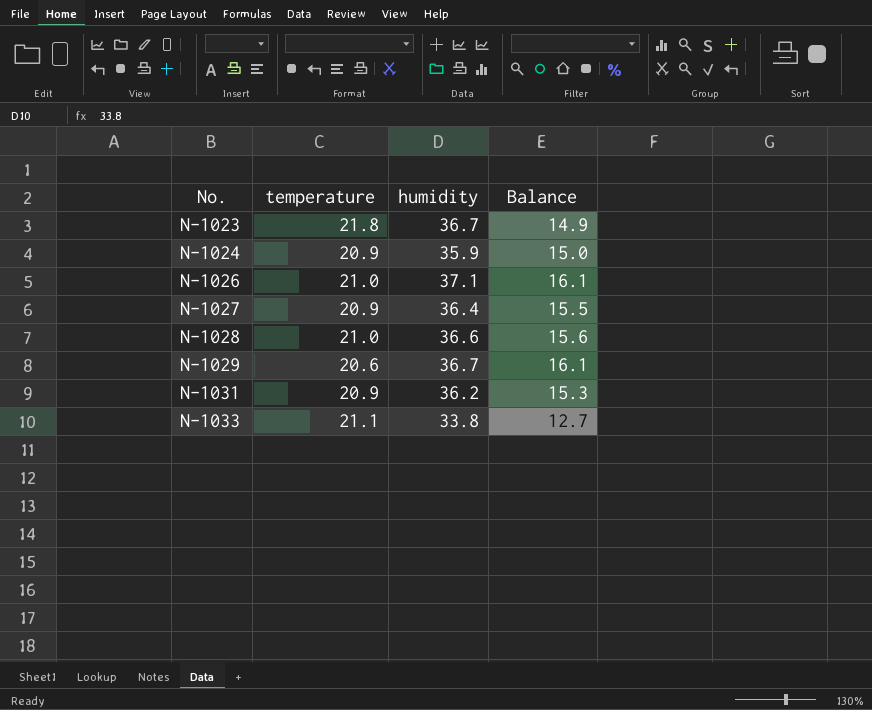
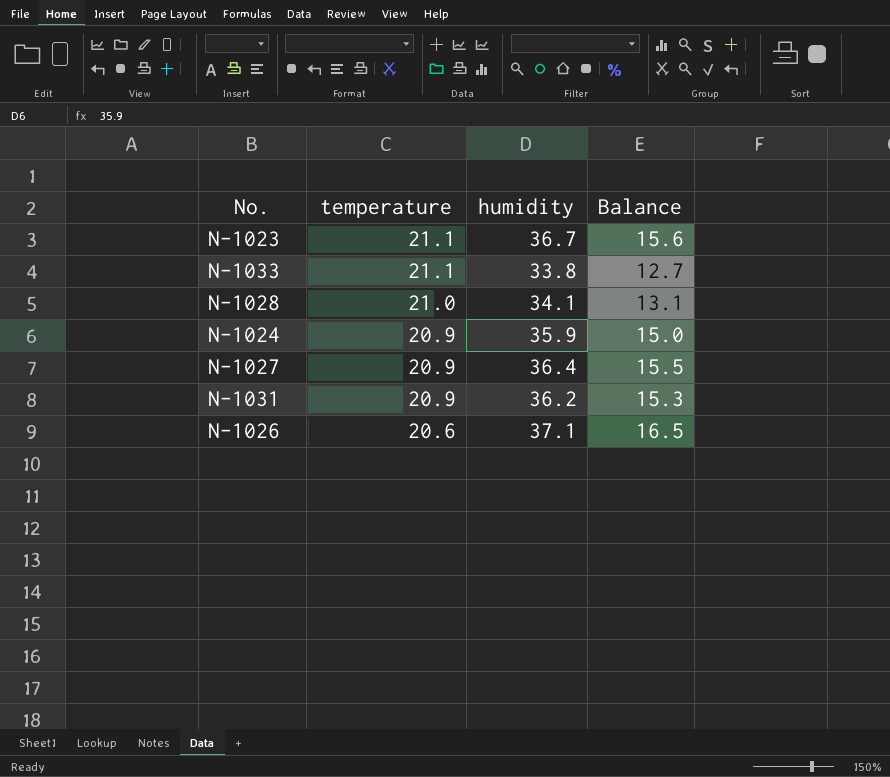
row order: No. ascending -> temperature descending
row N-1029: 20.6 | 36.7 | 16.1 -> none
N-1023 | temperature: 21.8 -> 21.1
N-1023 | Balance: 14.9 -> 15.6
N-1028 | humidity: 36.6 -> 34.1
N-1028 | Balance: 15.6 -> 13.1
N-1026 | temperature: 21.0 -> 20.6
N-1026 | Balance: 16.1 -> 16.5

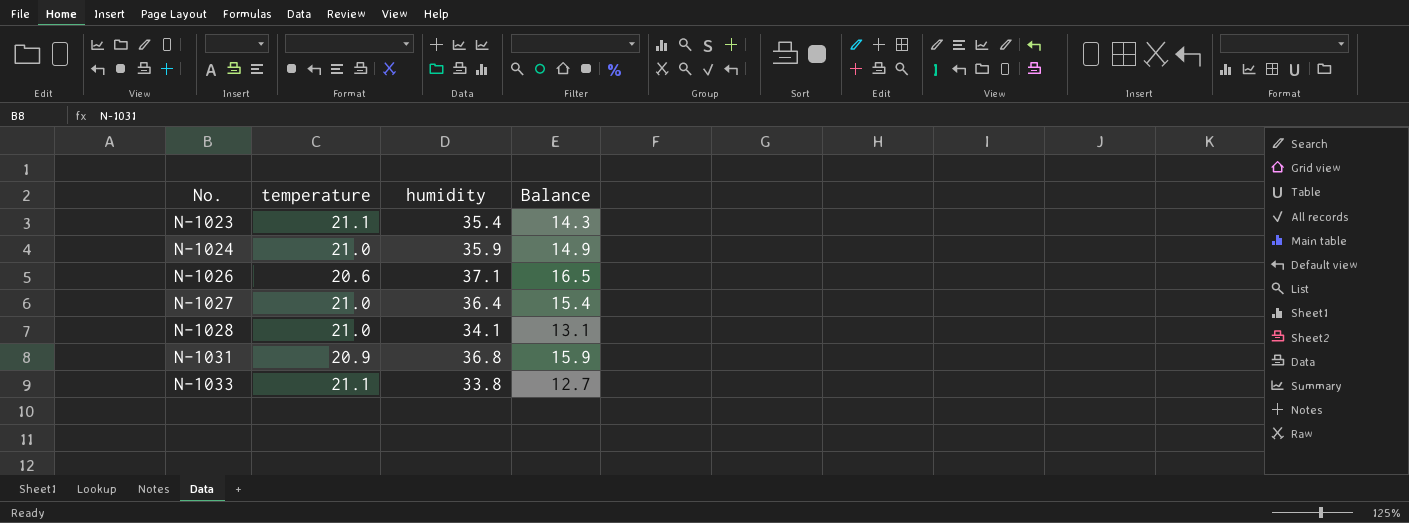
row order: temperature descending -> No. ascending
N-1023 | humidity: 36.7 -> 35.4
N-1023 | Balance: 15.6 -> 14.3
N-1024 | temperature: 20.9 -> 21.0
N-1024 | Balance: 15.0 -> 14.9
N-1027 | temperature: 20.9 -> 21.0
N-1027 | Balance: 15.5 -> 15.4
N-1031 | humidity: 36.2 -> 36.8
N-1031 | Balance: 15.3 -> 15.9

